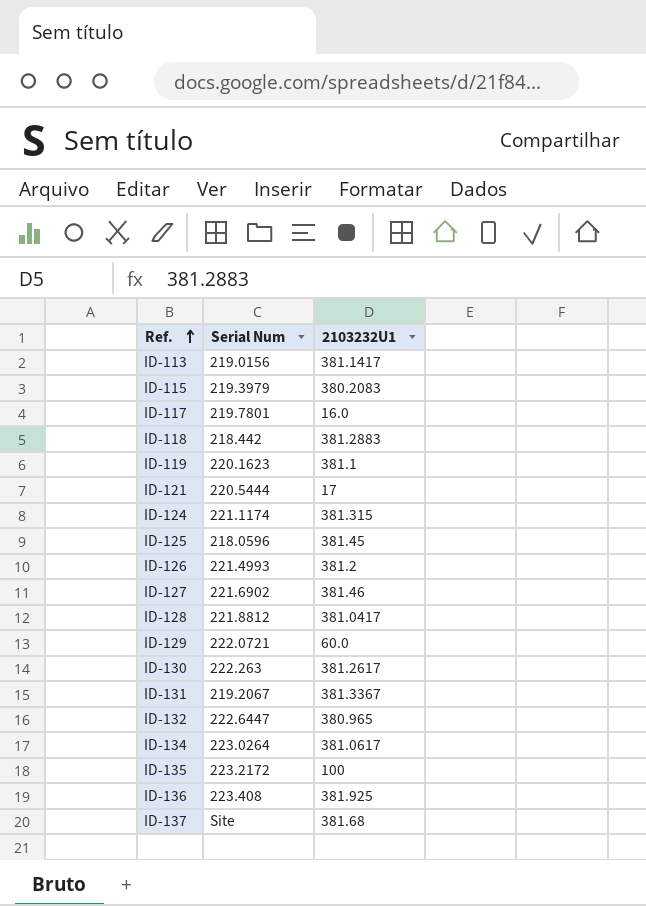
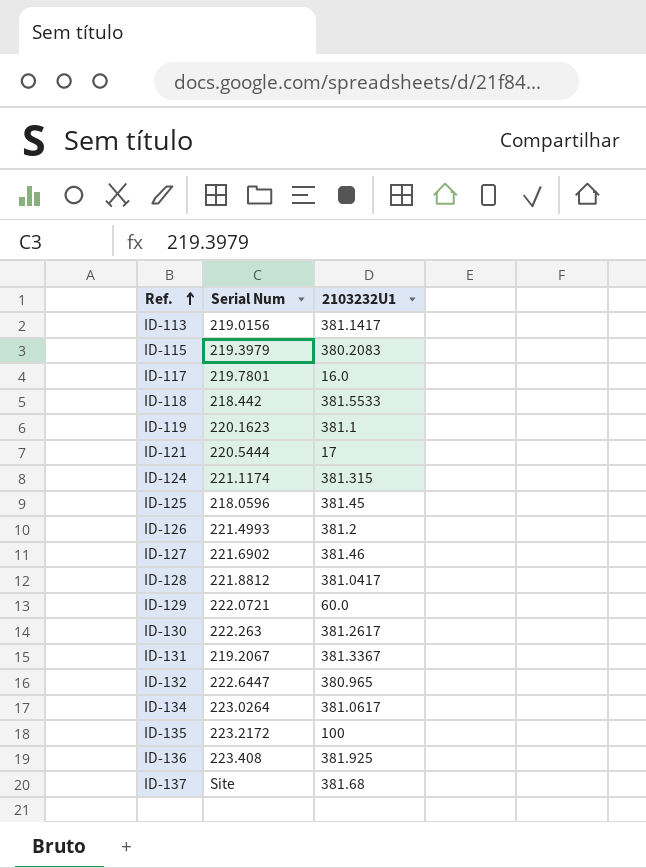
ID-118 | 2103232U1: 381.2883 -> 381.5533

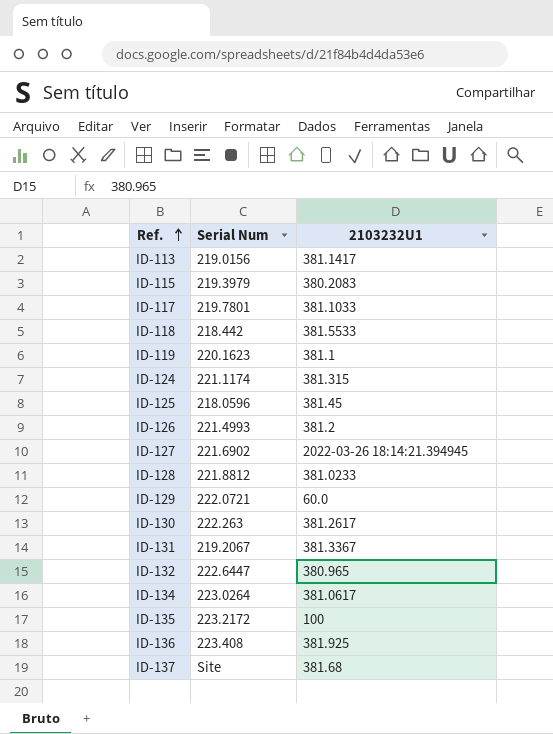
row ID-121: 220.5444 | 17 -> none
ID-117 | 2103232U1: 16.0 -> 381.1033
ID-127 | 2103232U1: 381.46 -> 2022-03-26 18:14:21.394945
ID-128 | 2103232U1: 381.0417 -> 381.0233

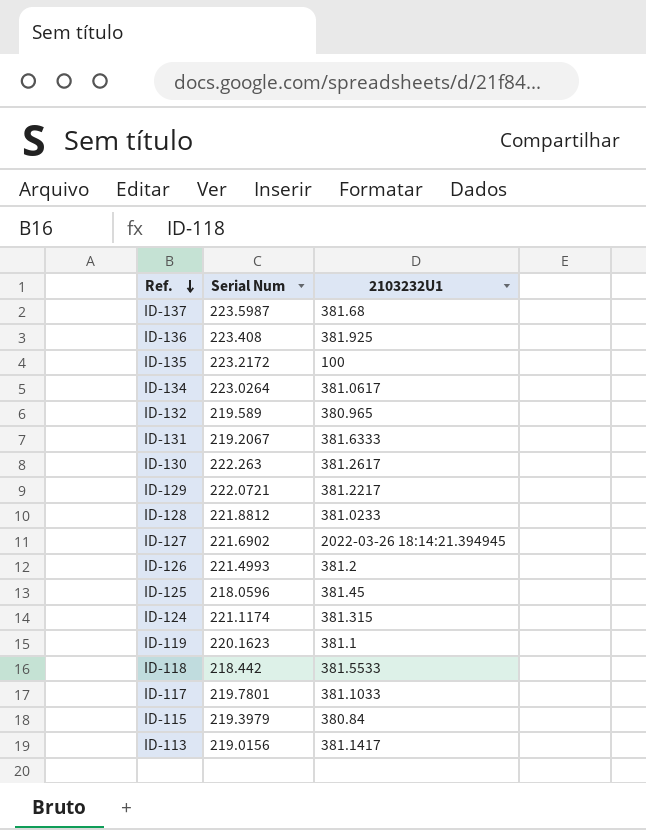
row order: Ref. ascending -> Ref. descending
ID-137 | Serial Num: Site -> 223.5987
ID-132 | Serial Num: 222.6447 -> 219.589
ID-131 | 2103232U1: 381.3367 -> 381.6333
ID-129 | 2103232U1: 60.0 -> 381.2217
ID-115 | 2103232U1: 380.2083 -> 380.84

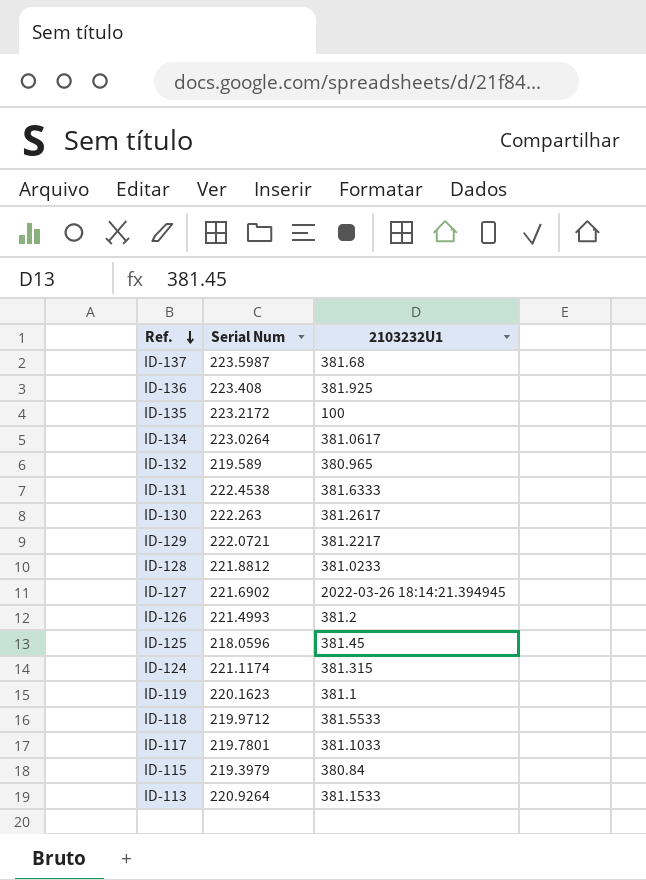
ID-131 | Serial Num: 219.2067 -> 222.4538
ID-118 | Serial Num: 218.442 -> 219.9712
ID-113 | Serial Num: 219.0156 -> 220.9264
ID-113 | 2103232U1: 381.1417 -> 381.1533

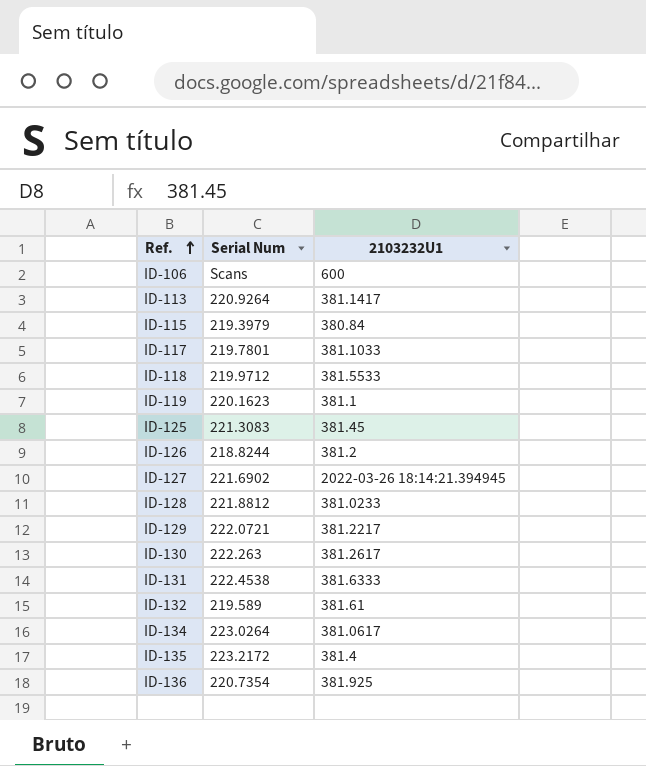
row order: Ref. descending -> Ref. ascending
row ID-137: 223.5987 | 381.68 -> none
row ID-124: 221.1174 | 381.315 -> none
row ID-106: none -> Scans | 600
ID-113 | 2103232U1: 381.1533 -> 381.1417
ID-125 | Serial Num: 218.0596 -> 221.3083
ID-126 | Serial Num: 221.4993 -> 218.8244
ID-132 | 2103232U1: 380.965 -> 381.61
ID-135 | 2103232U1: 100 -> 381.4
ID-136 | Serial Num: 223.408 -> 220.7354

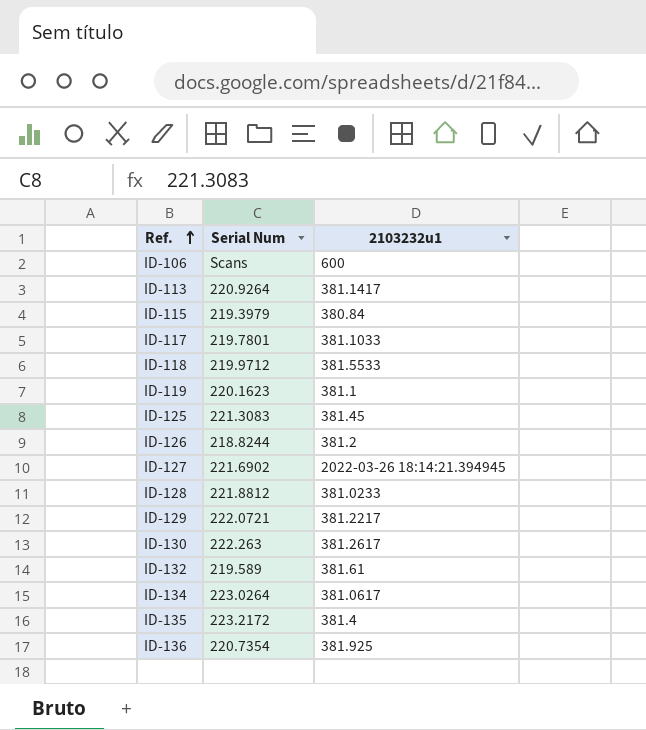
column name: 2103232U1 -> 2103232u1
row ID-131: 222.4538 | 381.6333 -> none

